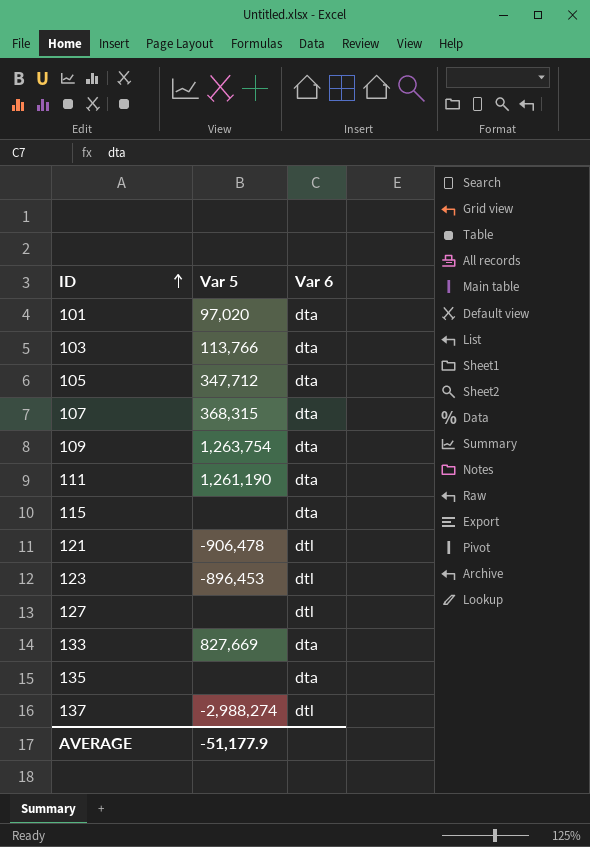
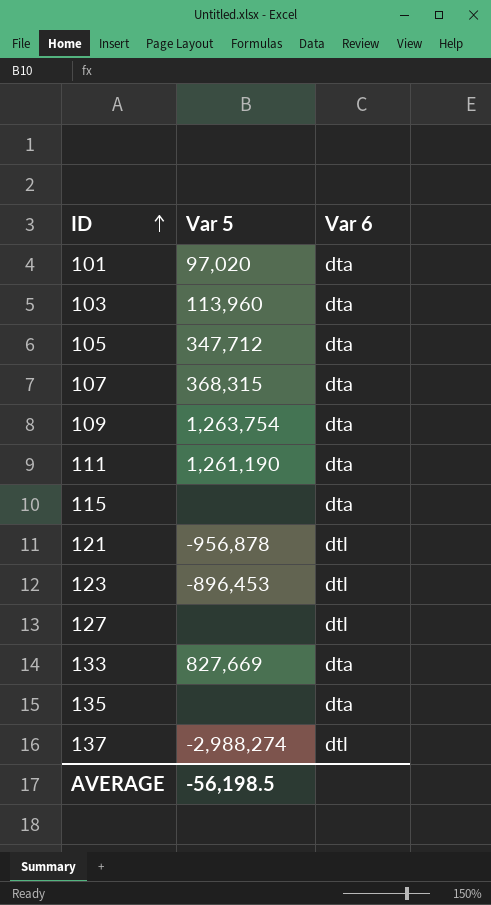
103 | Var 5: 113,766 -> 113,960
121 | Var 5: -906,478 -> -956,878
AVERAGE | Var 5: -51,177.9 -> -56,198.5

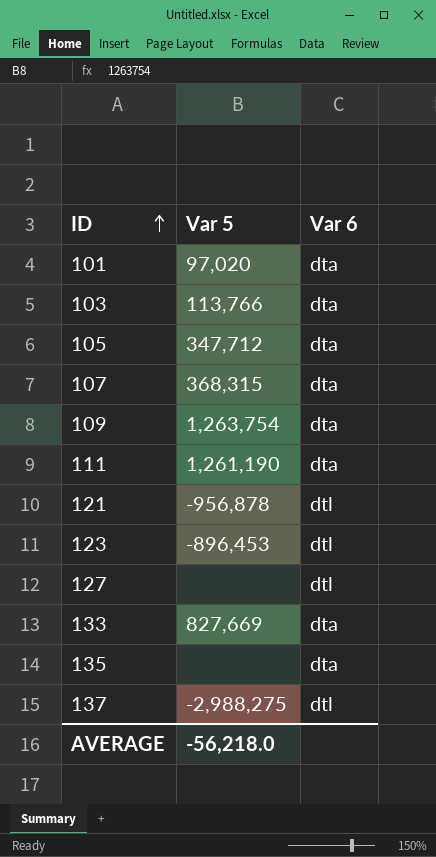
row 115: none | dta -> none
103 | Var 5: 113,960 -> 113,766
137 | Var 5: -2,988,274 -> -2,988,275
AVERAGE | Var 5: -56,198.5 -> -56,218.0

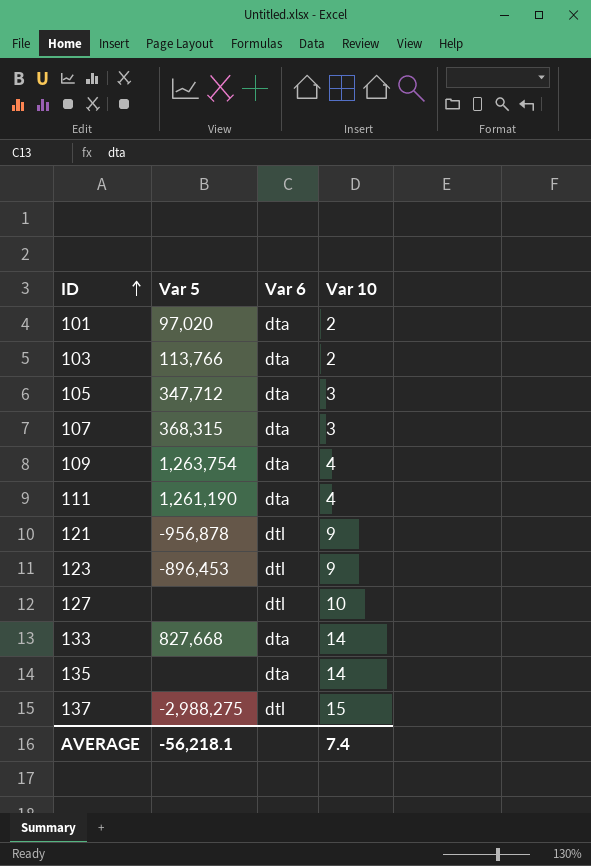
column Var 10 | position: none -> 4
133 | Var 5: 827,669 -> 827,668
AVERAGE | Var 5: -56,218.0 -> -56,218.1

